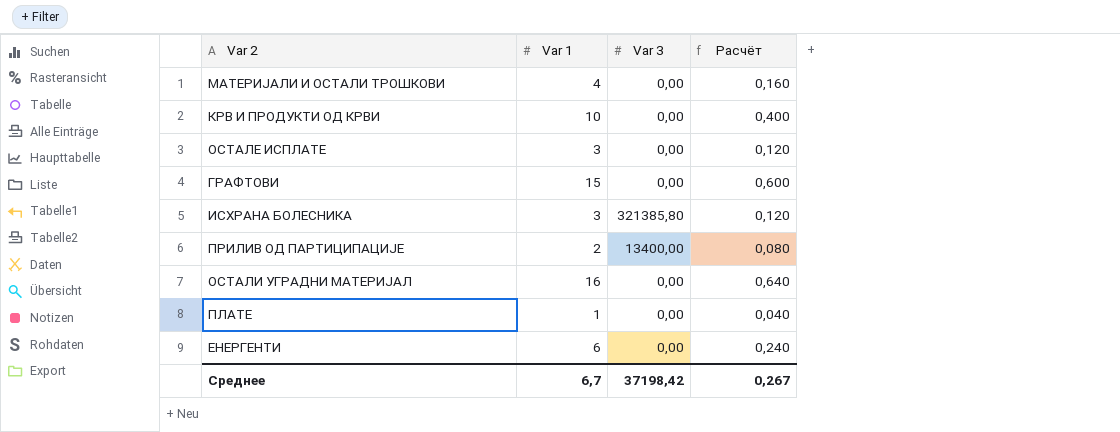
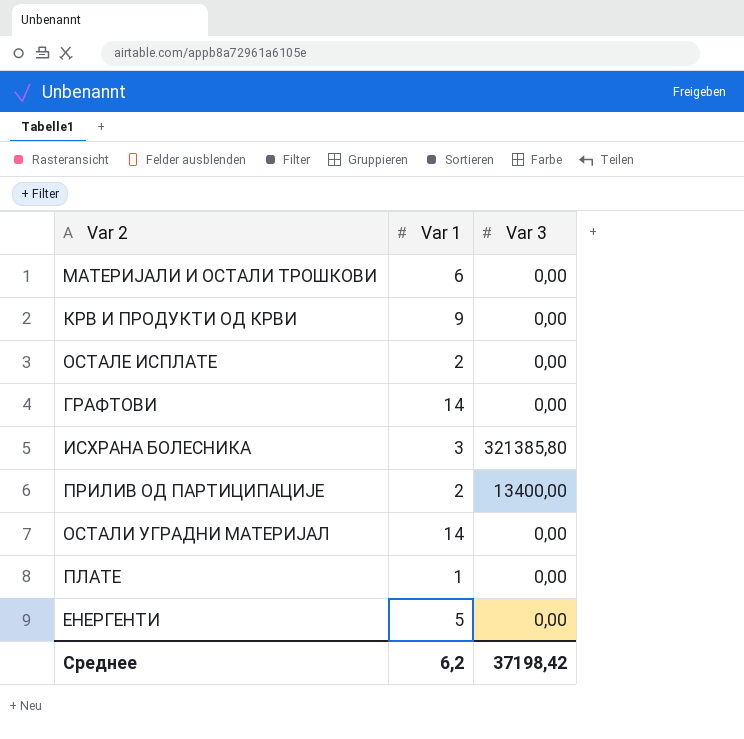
column Расчёт | formula: [Var 1] * 0,04 -> none
МАТЕРИЈАЛИ И ОСТАЛИ ТРОШКОВИ | Var 1: 4 -> 6
КРВ И ПРОДУКТИ ОД КРВИ | Var 1: 10 -> 9
ОСТАЛЕ ИСПЛАТЕ | Var 1: 3 -> 2
ГРАФТОВИ | Var 1: 15 -> 14
ОСТАЛИ УГРАДНИ МАТЕРИЈАЛ | Var 1: 16 -> 14
ЕНЕРГЕНТИ | Var 1: 6 -> 5
Среднее | Var 1: 6,7 -> 6,2

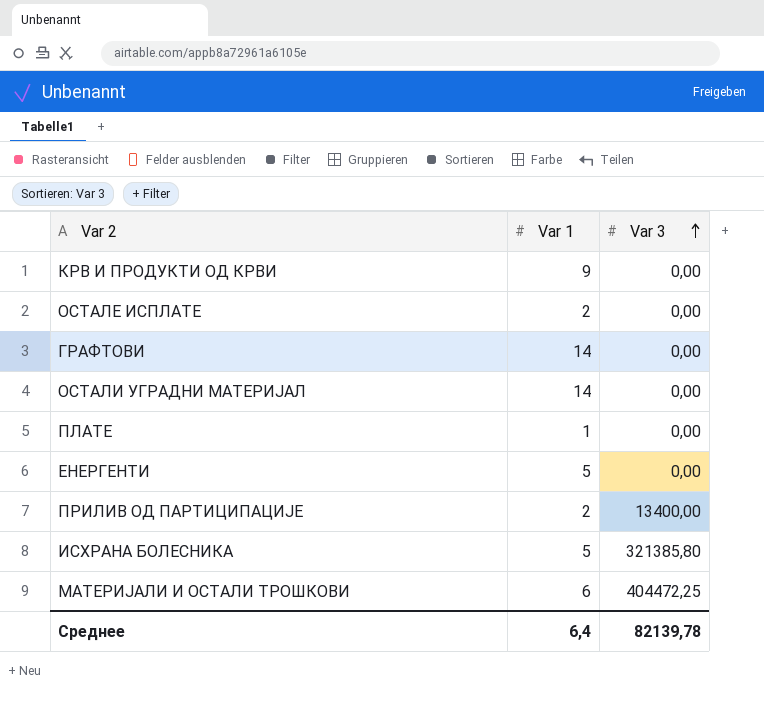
row order: none -> Var 3 ascending
ИСХРАНА БОЛЕСНИКА | Var 1: 3 -> 5
МАТЕРИЈАЛИ И ОСТАЛИ ТРОШКОВИ | Var 3: 0,00 -> 404472,25
Среднее | Var 1: 6,2 -> 6,4
Среднее | Var 3: 37198,42 -> 82139,78

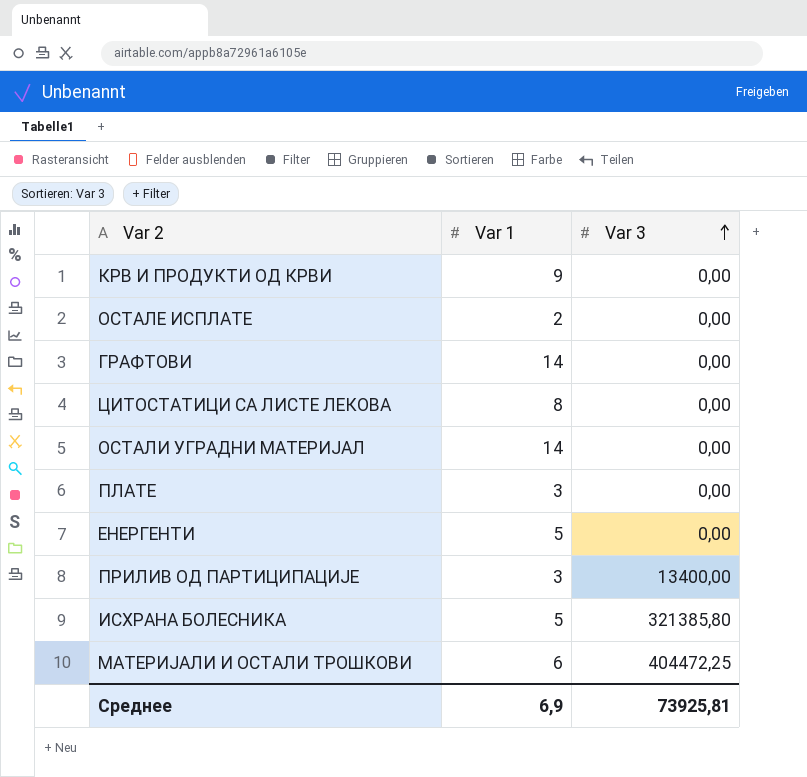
row ЦИТОСТАТИЦИ СА ЛИСТЕ ЛЕКОВА: none -> 8 | 0,00
ПЛАТЕ | Var 1: 1 -> 3
ПРИЛИВ ОД ПАРТИЦИПАЦИЈЕ | Var 1: 2 -> 3
Среднее | Var 1: 6,4 -> 6,9
Среднее | Var 3: 82139,78 -> 73925,81

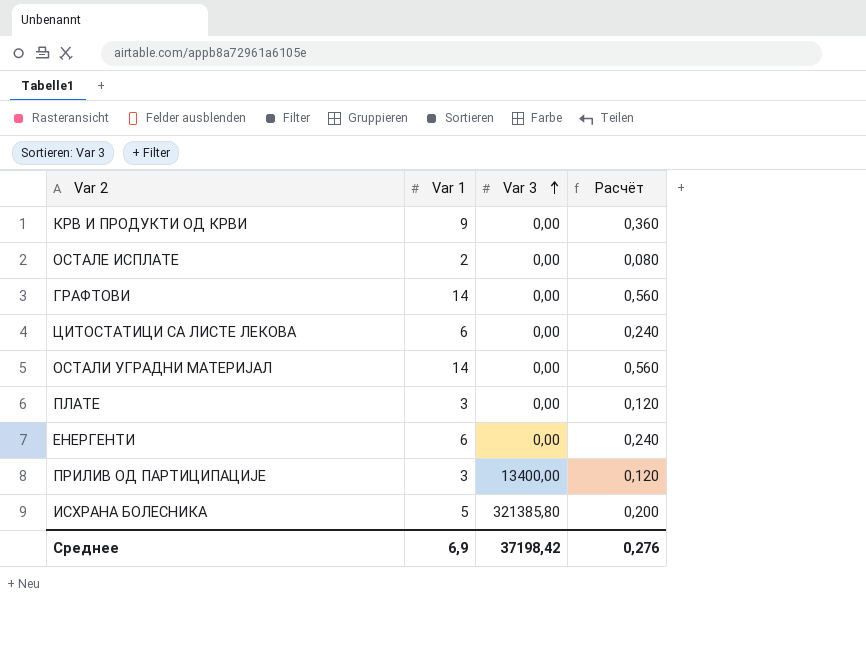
column Расчёт | formula: none -> [Var 1] * 0,04
row МАТЕРИЈАЛИ И ОСТАЛИ ТРОШКОВИ: 6 | 404472,25 -> none
ЦИТОСТАТИЦИ СА ЛИСТЕ ЛЕКОВА | Var 1: 8 -> 6
ЕНЕРГЕНТИ | Var 1: 5 -> 6
Среднее | Var 3: 73925,81 -> 37198,42

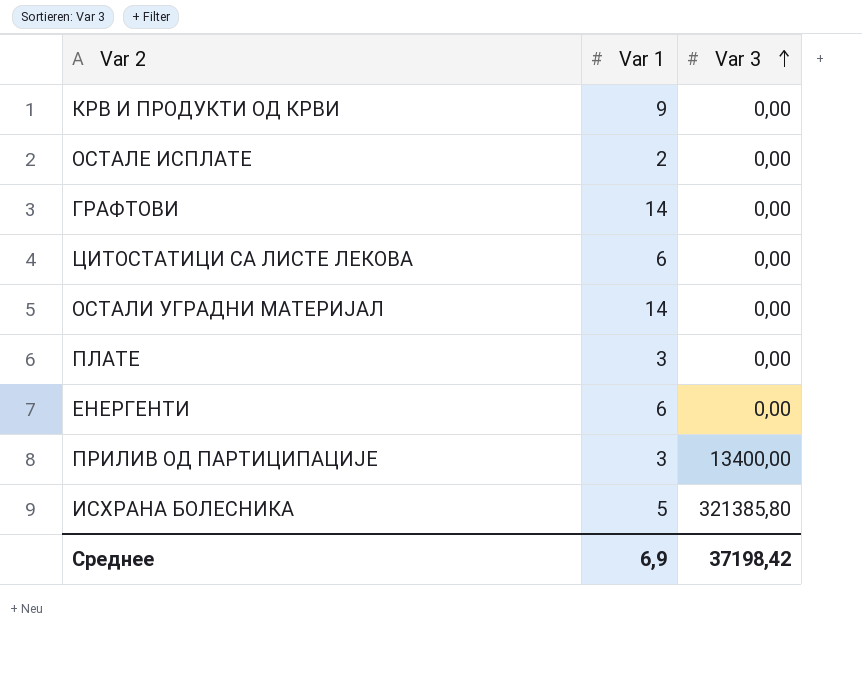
column Расчёт | formula: [Var 1] * 0,04 -> none

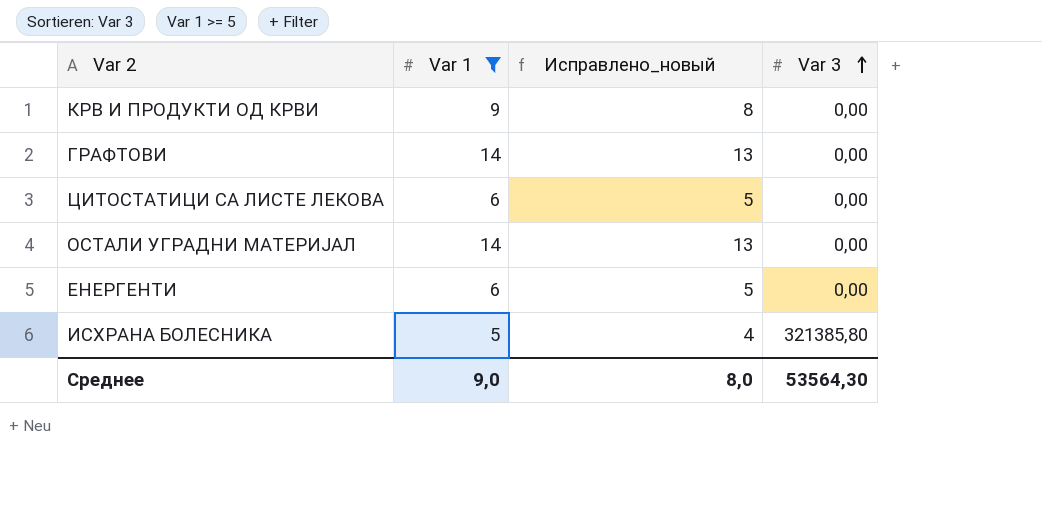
filter: none -> Var 1 >= 5
column Исправлено_новый | formula: none -> [Var 1] - 1
Среднее | Var 1: 6,9 -> 9,0
Среднее | Var 3: 37198,42 -> 53564,30

